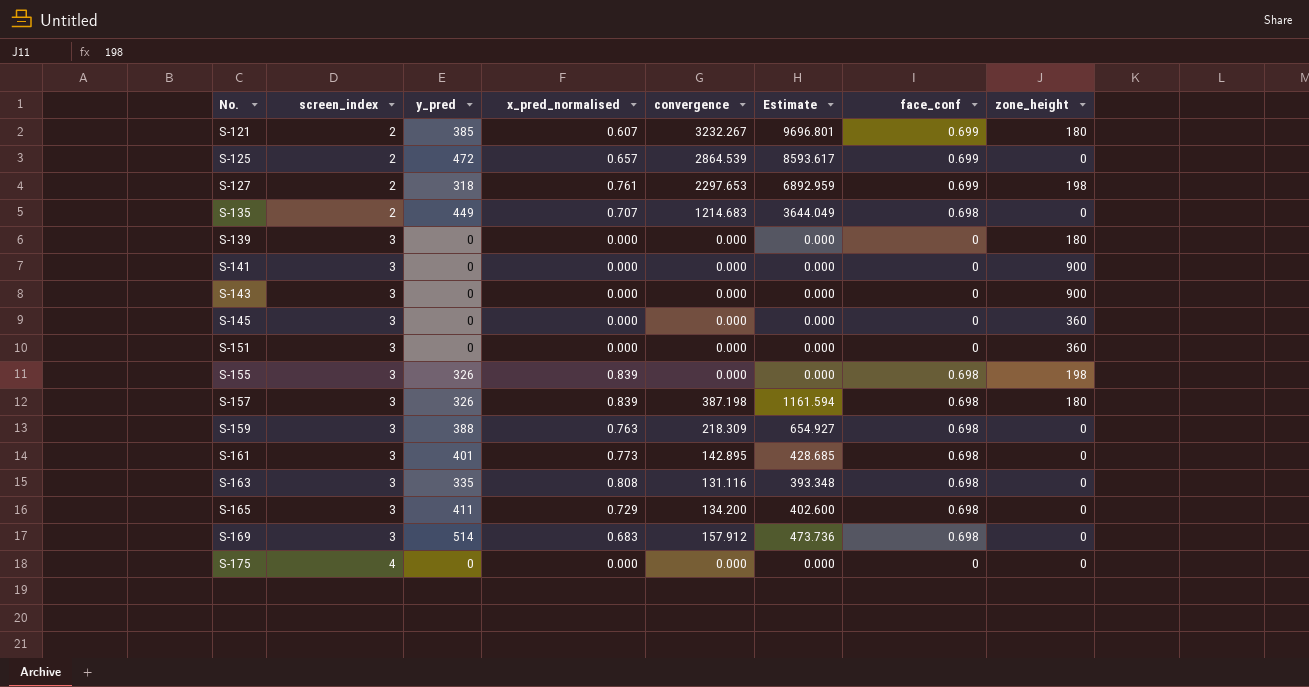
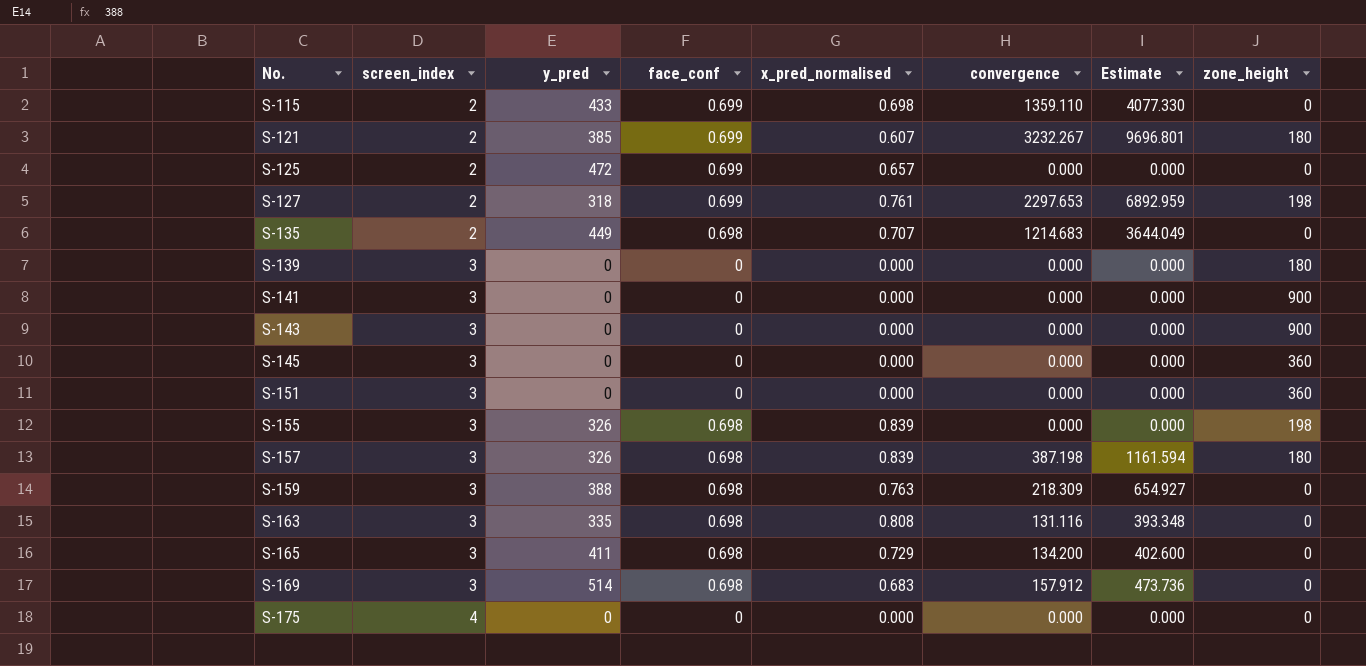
column face_conf | position: 7 -> 4
row S-161: 3 | 401 | 0.773 | 142.895 | 428.685 | 0.698 | 0 -> none
row S-115: none -> 2 | 433 | 0.699 | 0.698 | 1359.110 | 4077.330 | 0
S-125 | convergence: 2864.539 -> 0.000
S-125 | Estimate: 8593.617 -> 0.000

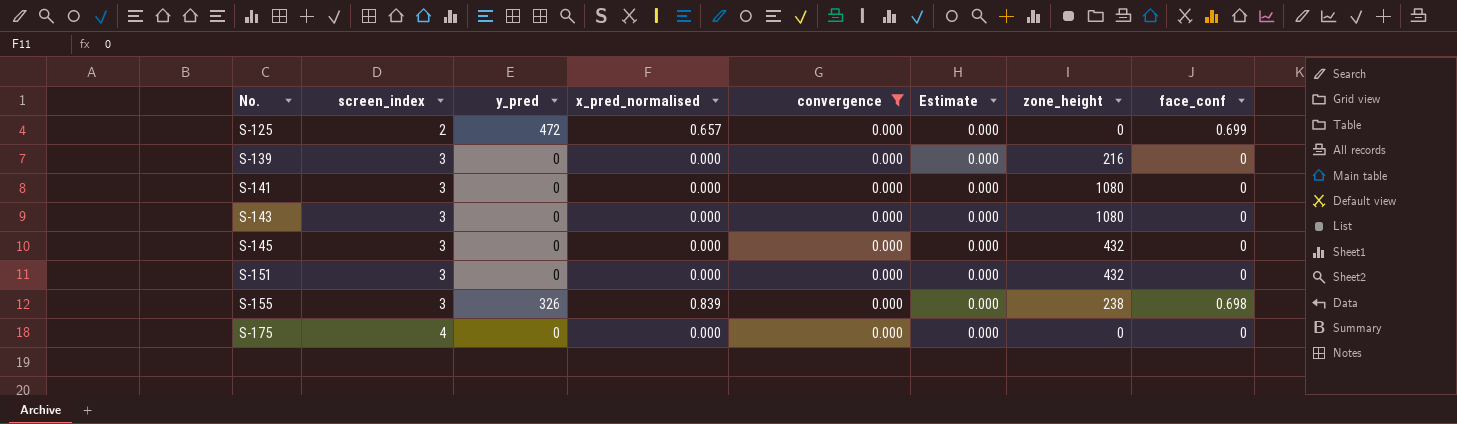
filter: none -> convergence = 0.000
column face_conf | position: 4 -> 8
S-139 | zone_height: 180 -> 216
S-141 | zone_height: 900 -> 1080
S-143 | zone_height: 900 -> 1080
S-145 | zone_height: 360 -> 432
S-151 | zone_height: 360 -> 432
S-155 | zone_height: 198 -> 238

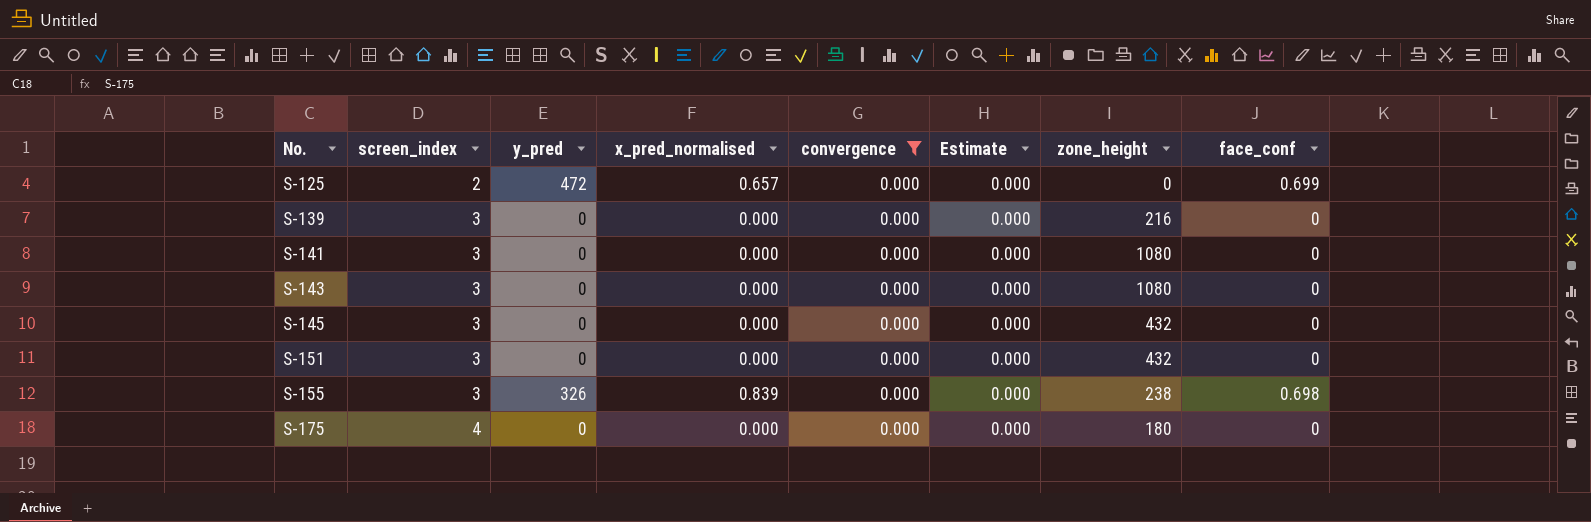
S-175 | zone_height: 0 -> 180

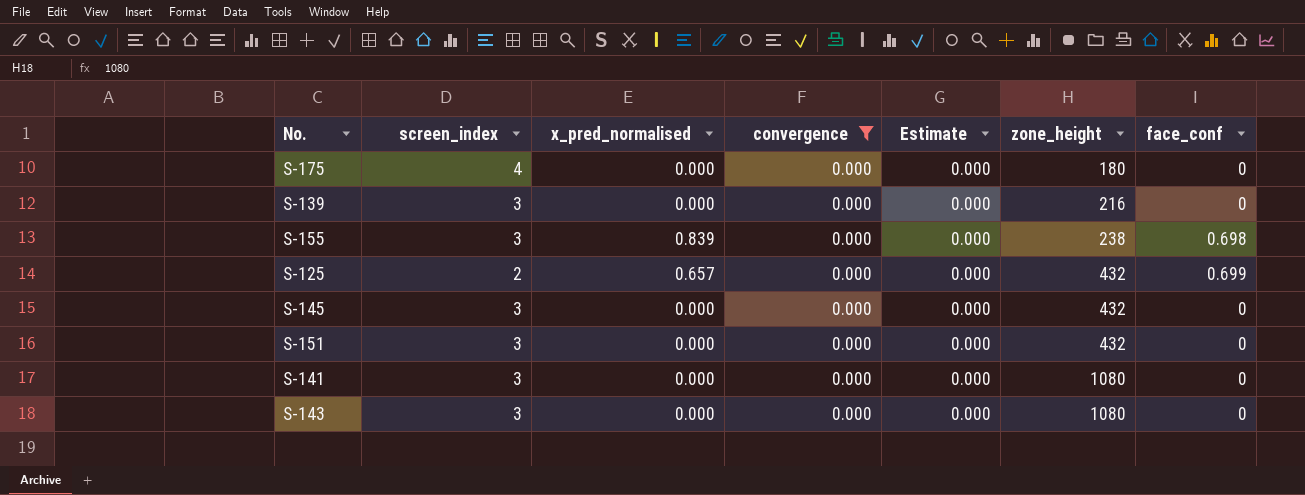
row order: No. ascending -> zone_height ascending
column y_pred | position: 3 -> none
S-125 | zone_height: 0 -> 432

